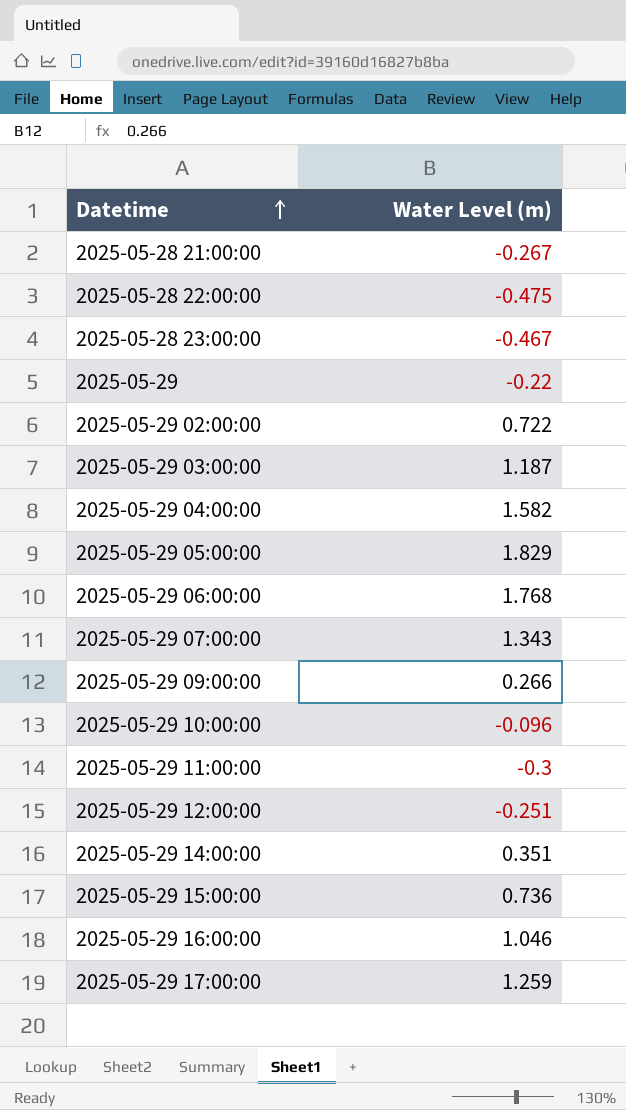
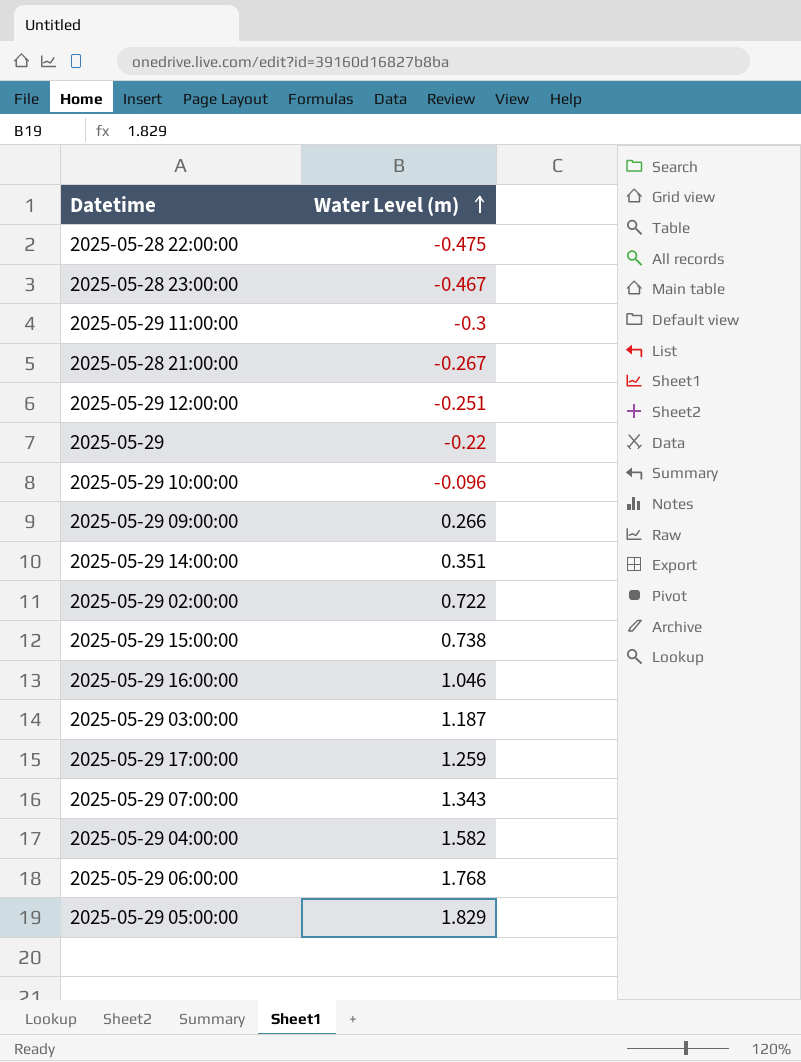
row order: Datetime ascending -> Water Level (m) ascending
2025-05-29 15:00:00 | Water Level (m): 0.736 -> 0.738

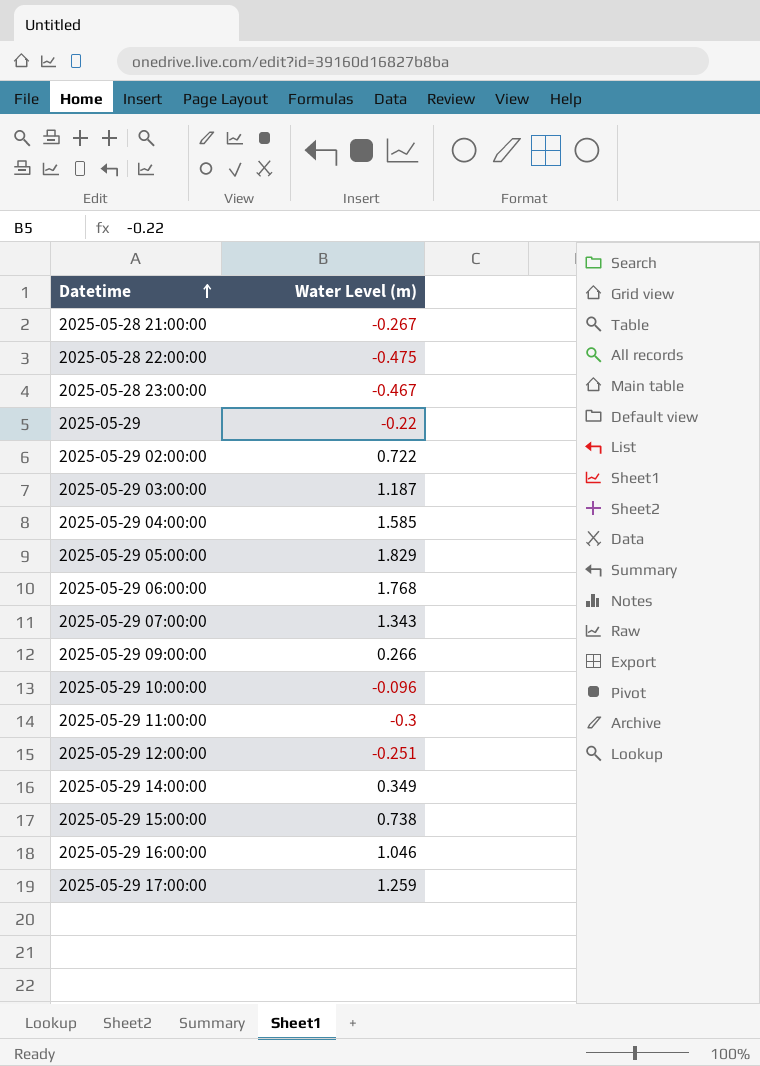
row order: Water Level (m) ascending -> Datetime ascending
2025-05-29 04:00:00 | Water Level (m): 1.582 -> 1.585
2025-05-29 14:00:00 | Water Level (m): 0.351 -> 0.349

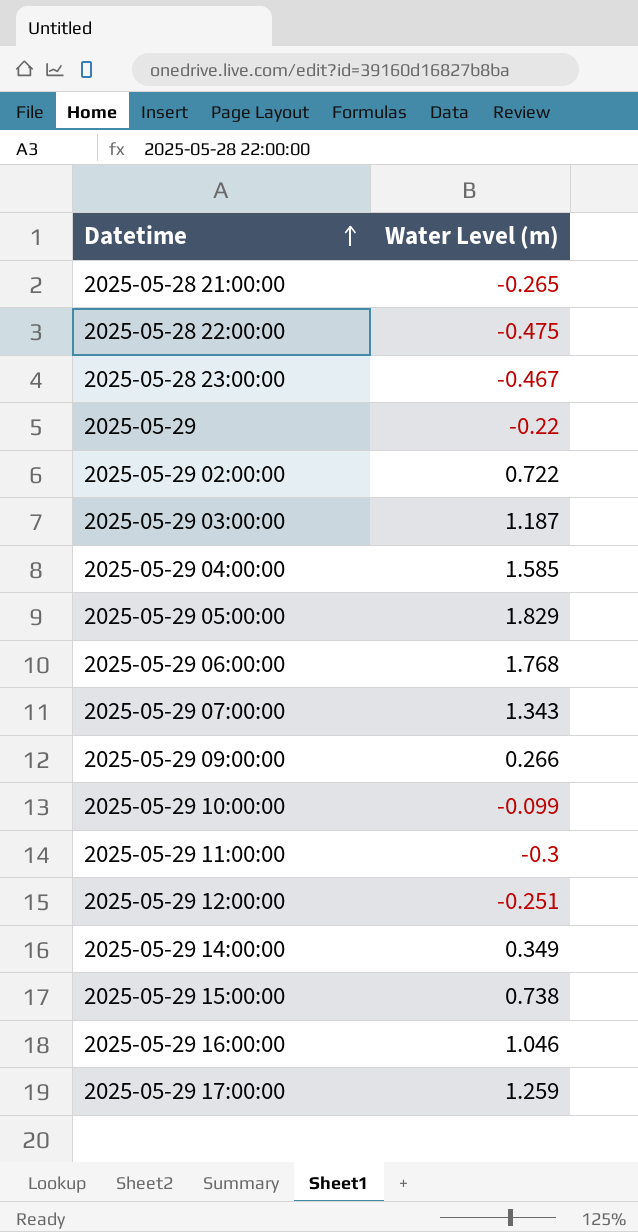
2025-05-28 21:00:00 | Water Level (m): -0.267 -> -0.265
2025-05-29 10:00:00 | Water Level (m): -0.096 -> -0.099

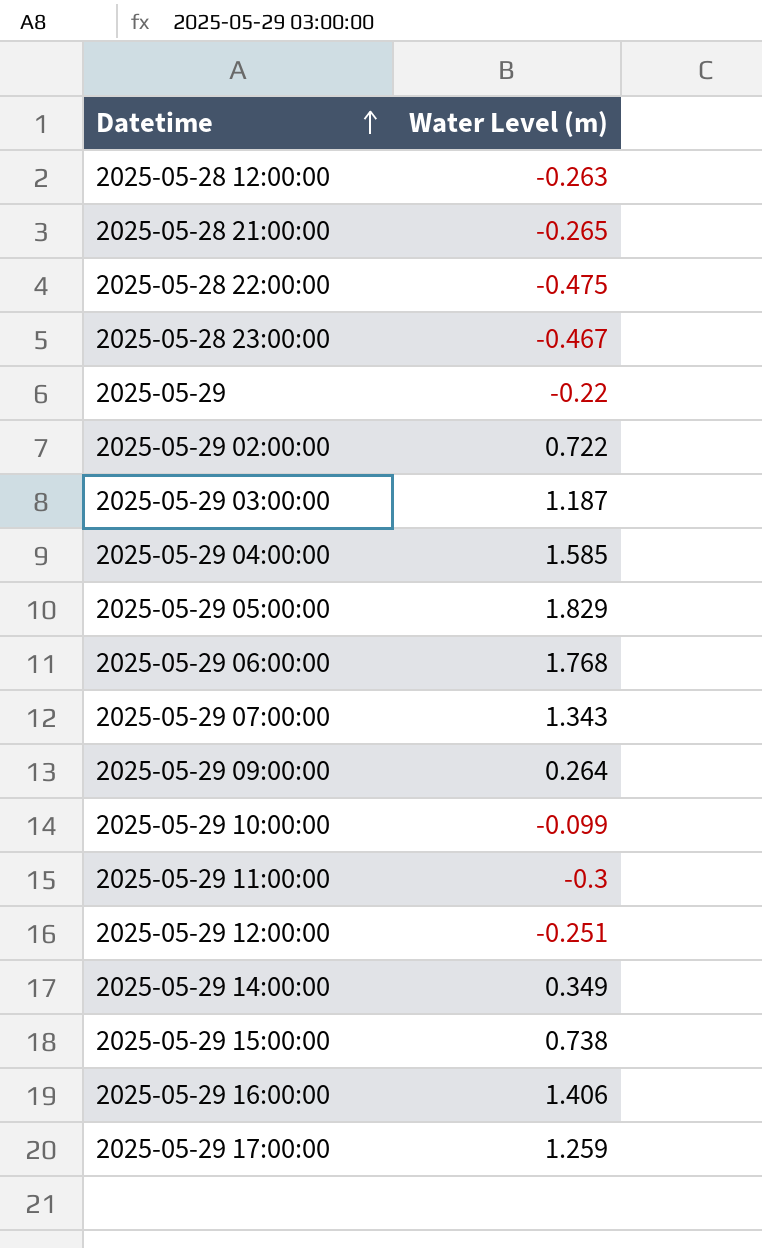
row 2025-05-28 12:00:00: none -> -0.263
2025-05-29 09:00:00 | Water Level (m): 0.266 -> 0.264
2025-05-29 16:00:00 | Water Level (m): 1.046 -> 1.406

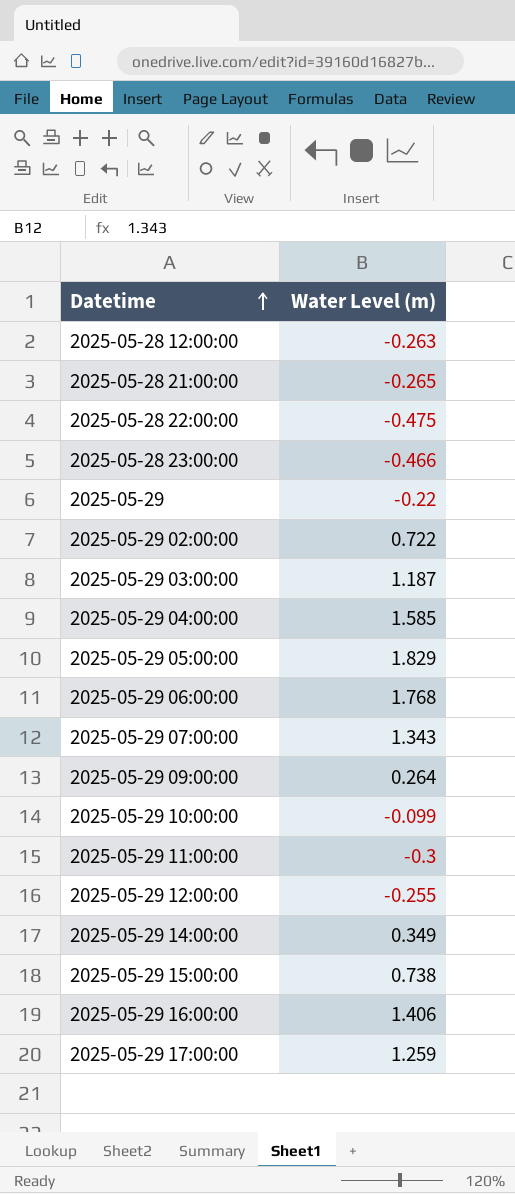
2025-05-28 23:00:00 | Water Level (m): -0.467 -> -0.466
2025-05-29 12:00:00 | Water Level (m): -0.251 -> -0.255

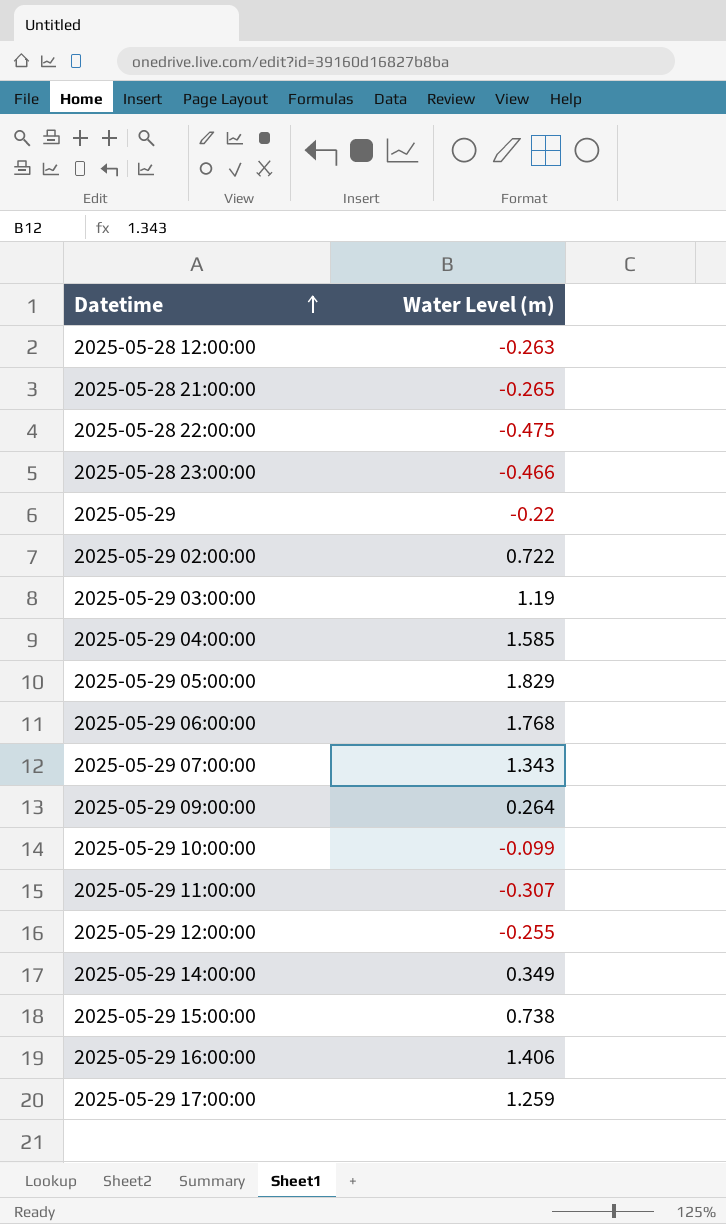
2025-05-29 03:00:00 | Water Level (m): 1.187 -> 1.19
2025-05-29 11:00:00 | Water Level (m): -0.3 -> -0.307

